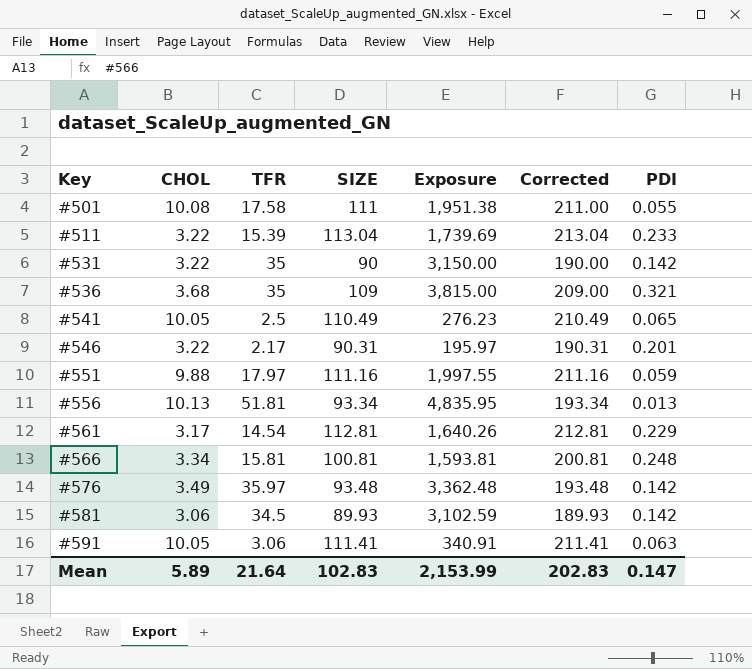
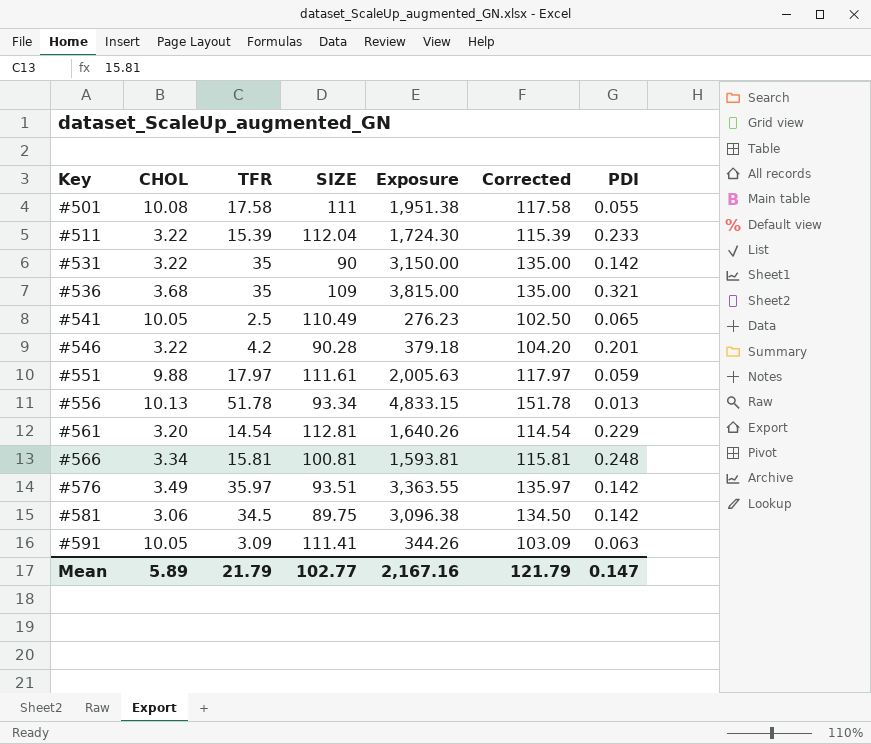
column Corrected | formula: [SIZE] + 100 -> [TFR] + 100
#511 | SIZE: 113.04 -> 112.04
#511 | Exposure: 1,739.69 -> 1,724.30
#546 | TFR: 2.17 -> 4.2
#546 | SIZE: 90.31 -> 90.28
#546 | Exposure: 195.97 -> 379.18
#551 | SIZE: 111.16 -> 111.61
#551 | Exposure: 1,997.55 -> 2,005.63
#556 | TFR: 51.81 -> 51.78
#556 | Exposure: 4,835.95 -> 4,833.15
#561 | CHOL: 3.17 -> 3.20
#576 | SIZE: 93.48 -> 93.51
#576 | Exposure: 3,362.48 -> 3,363.55
#581 | SIZE: 89.93 -> 89.75
#581 | Exposure: 3,102.59 -> 3,096.38
#591 | TFR: 3.06 -> 3.09
#591 | Exposure: 340.91 -> 344.26
Mean | TFR: 21.64 -> 21.79
Mean | SIZE: 102.83 -> 102.77
Mean | Exposure: 2,153.99 -> 2,167.16
Mean | Corrected: 202.83 -> 121.79

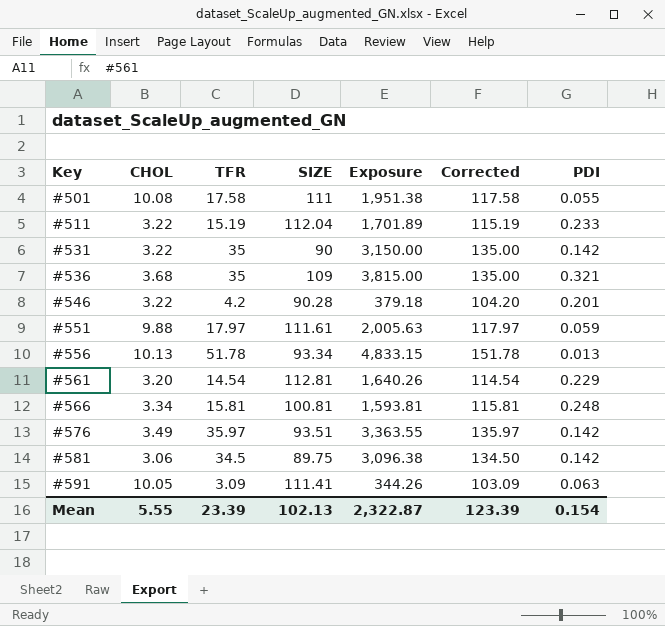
row #541: 10.05 | 2.5 | 110.49 | 276.23 | 102.50 | 0.065 -> none
#511 | TFR: 15.39 -> 15.19
#511 | Exposure: 1,724.30 -> 1,701.89
#511 | Corrected: 115.39 -> 115.19
Mean | CHOL: 5.89 -> 5.55
Mean | TFR: 21.79 -> 23.39
Mean | SIZE: 102.77 -> 102.13
Mean | Exposure: 2,167.16 -> 2,322.87
Mean | Corrected: 121.79 -> 123.39
Mean | PDI: 0.147 -> 0.154

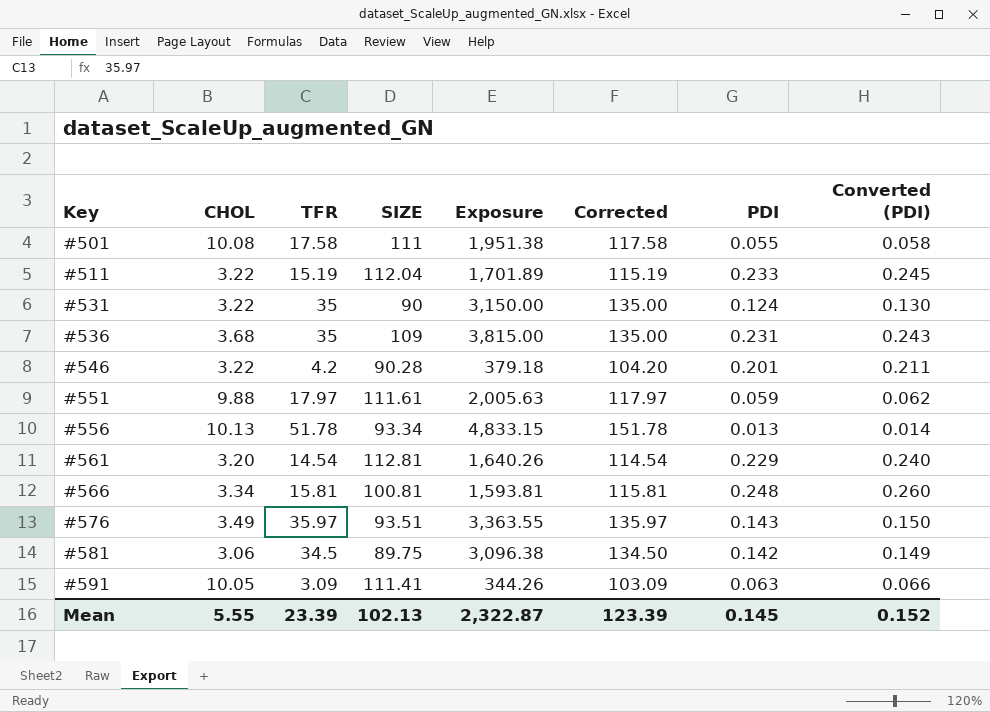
column Converted (PDI) | formula: none -> [PDI] * 1.05
#531 | PDI: 0.142 -> 0.124
#536 | PDI: 0.321 -> 0.231
#576 | PDI: 0.142 -> 0.143
Mean | PDI: 0.154 -> 0.145

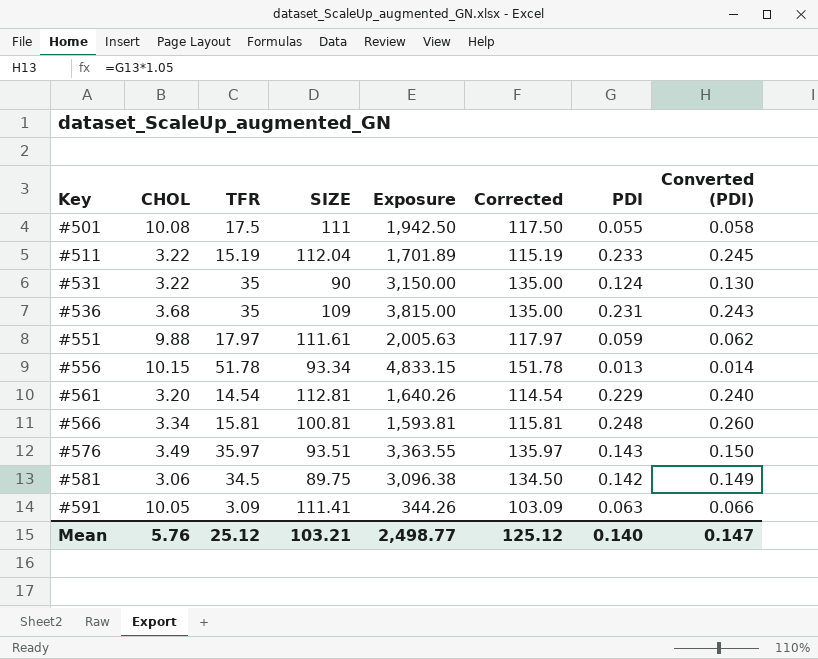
row #546: 3.22 | 4.2 | 90.28 | 379.18 | 104.20 | 0.201 | 0.211 -> none
#501 | TFR: 17.58 -> 17.5
#501 | Exposure: 1,951.38 -> 1,942.50
#501 | Corrected: 117.58 -> 117.50
#556 | CHOL: 10.13 -> 10.15
Mean | CHOL: 5.55 -> 5.76
Mean | TFR: 23.39 -> 25.12
Mean | SIZE: 102.13 -> 103.21
Mean | Exposure: 2,322.87 -> 2,498.77
Mean | Corrected: 123.39 -> 125.12
Mean | PDI: 0.145 -> 0.140
Mean | Converted (PDI): 0.152 -> 0.147

